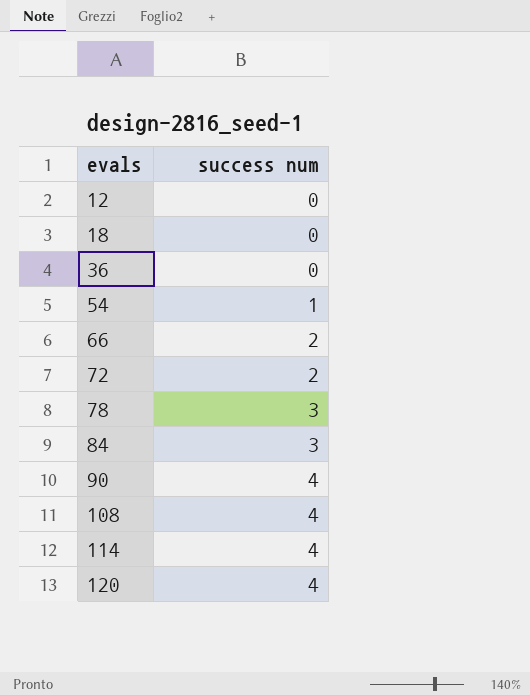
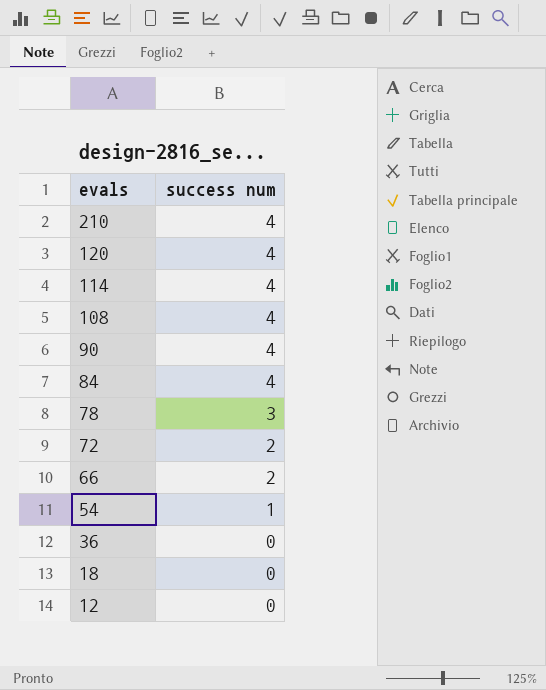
row order: evals ascending -> evals descending
row 210: none -> 4
84 | success num: 3 -> 4

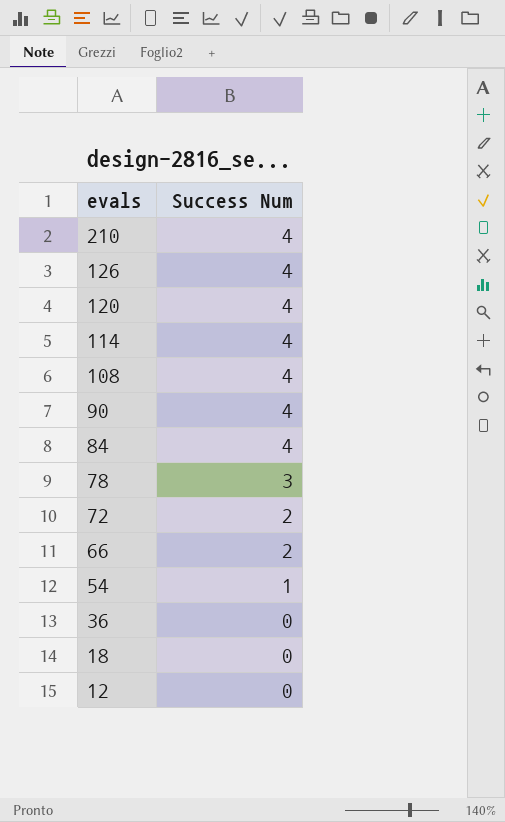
column name: success num -> Success Num
row 126: none -> 4

